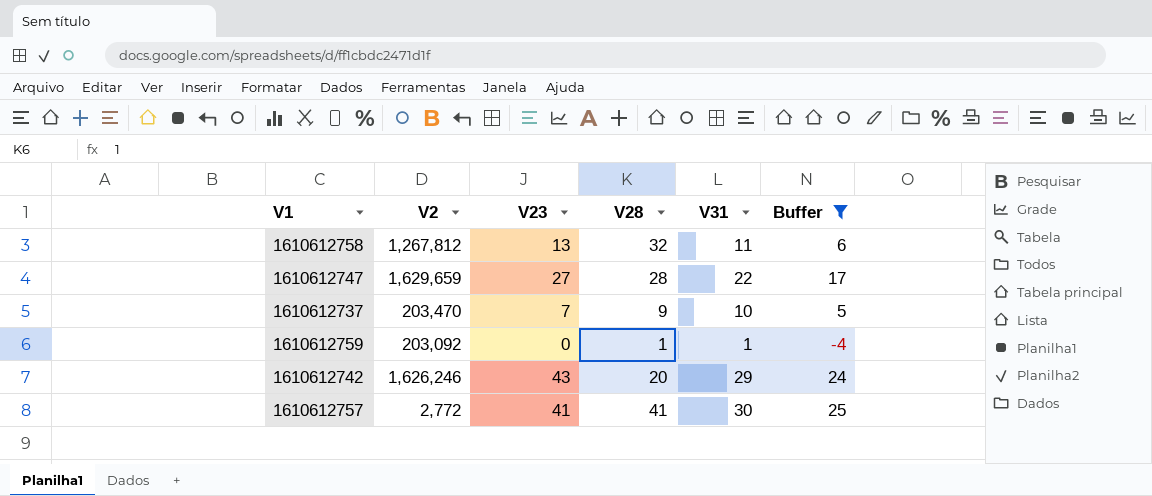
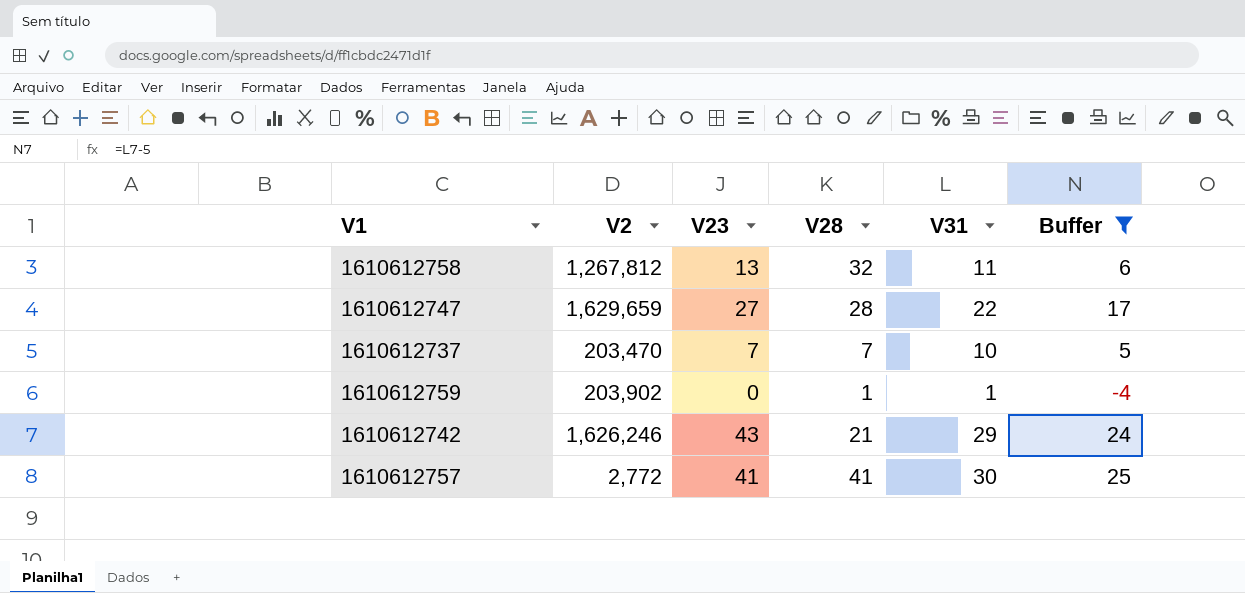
1610612737 | V28: 9 -> 7
1610612759 | V2: 203,092 -> 203,902
1610612742 | V28: 20 -> 21

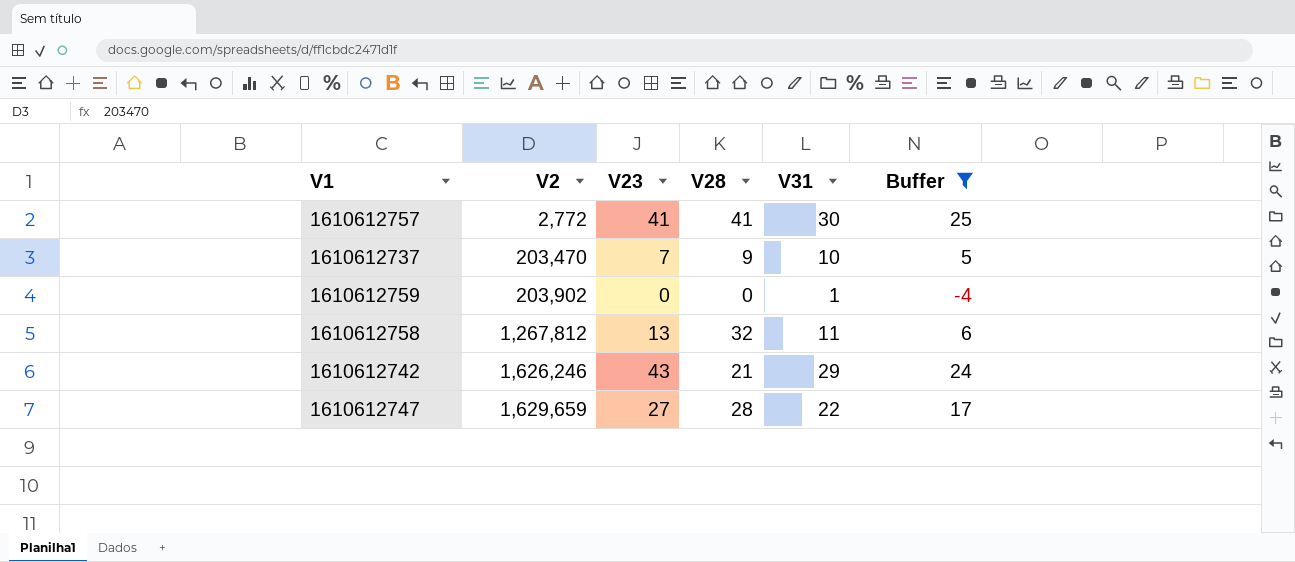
row order: none -> V2 ascending
1610612737 | V28: 7 -> 9
1610612759 | V28: 1 -> 0

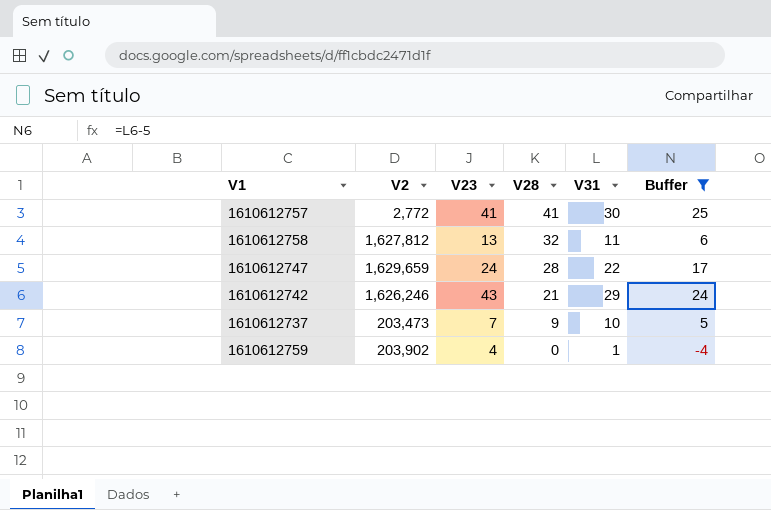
row order: V2 ascending -> V28 descending
1610612758 | V2: 1,267,812 -> 1,627,812
1610612747 | V23: 27 -> 24
1610612737 | V2: 203,470 -> 203,473
1610612759 | V23: 0 -> 4

